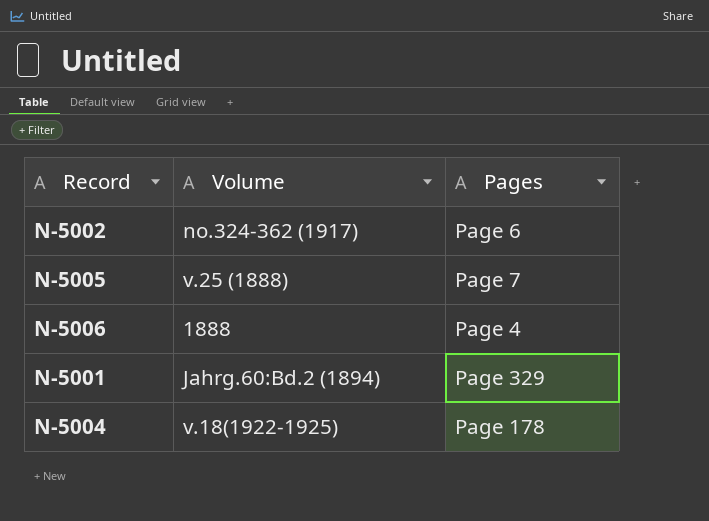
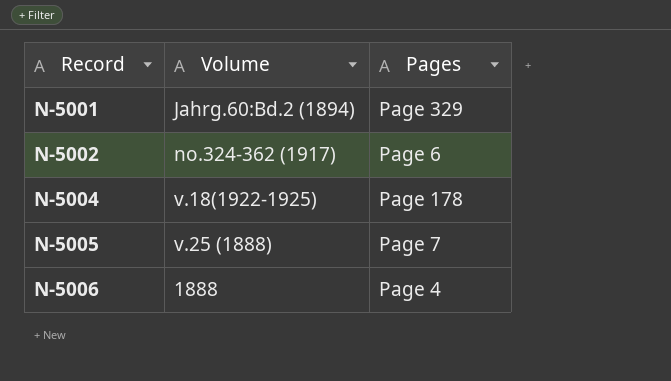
row order: none -> Record ascending

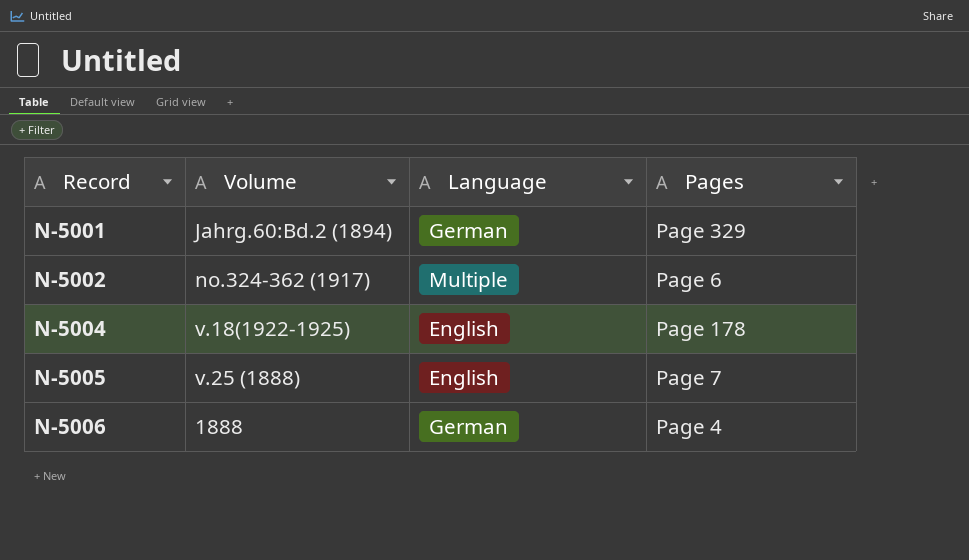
column Language | position: none -> 3

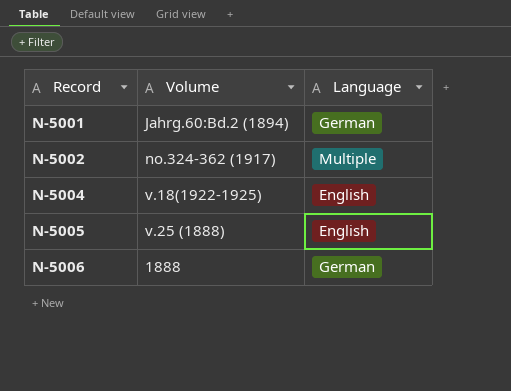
column Pages | position: 4 -> none

